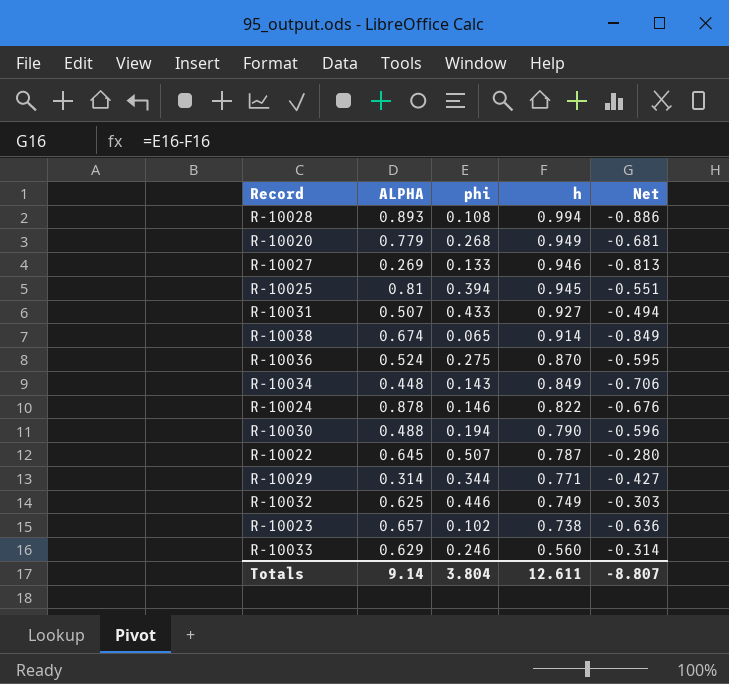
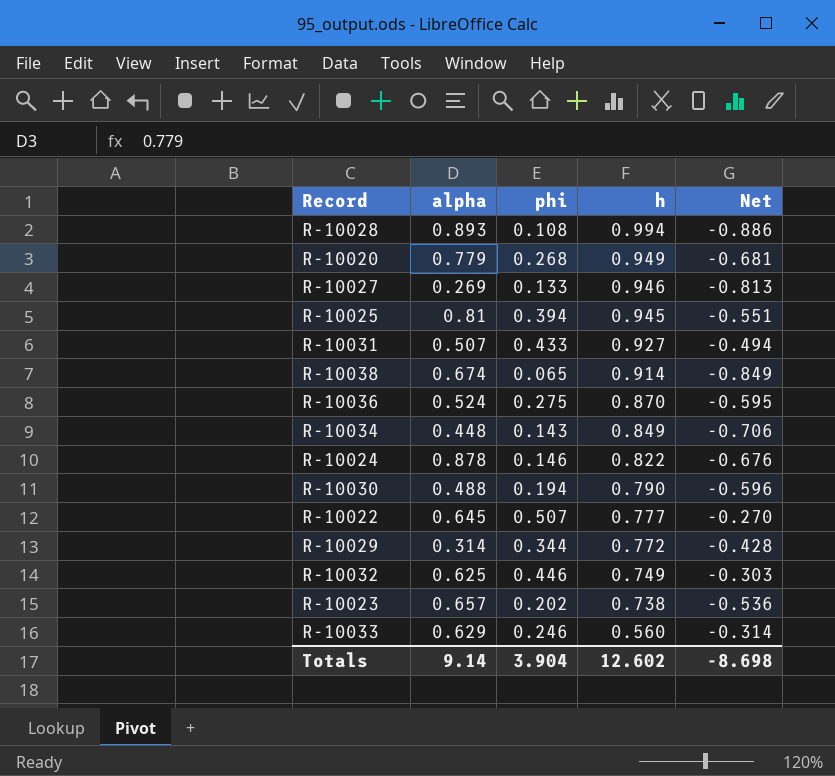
column name: ALPHA -> alpha
R-10022 | h: 0.787 -> 0.777
R-10022 | Net: -0.280 -> -0.270
R-10029 | h: 0.771 -> 0.772
R-10029 | Net: -0.427 -> -0.428
R-10023 | phi: 0.102 -> 0.202
R-10023 | Net: -0.636 -> -0.536
Totals | phi: 3.804 -> 3.904
Totals | h: 12.611 -> 12.602
Totals | Net: -8.807 -> -8.698

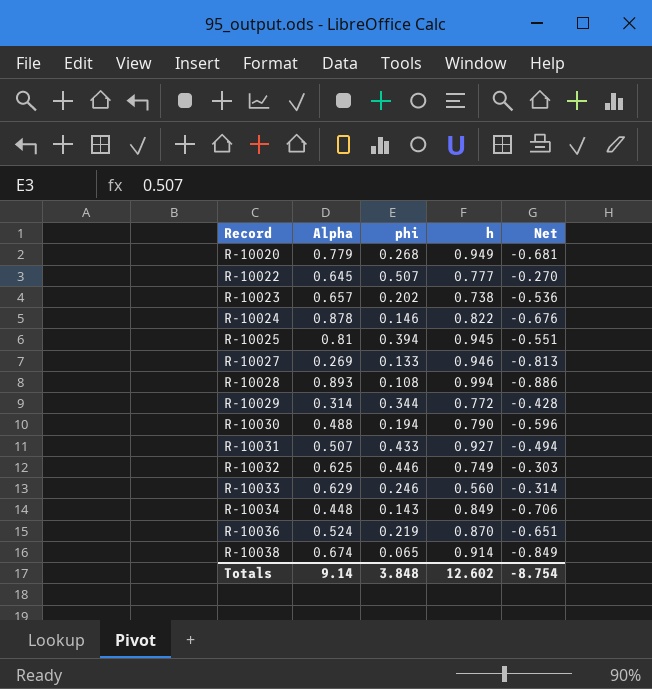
row order: h descending -> Record ascending
column name: alpha -> Alpha
R-10036 | phi: 0.275 -> 0.219
R-10036 | Net: -0.595 -> -0.651
Totals | phi: 3.904 -> 3.848
Totals | Net: -8.698 -> -8.754

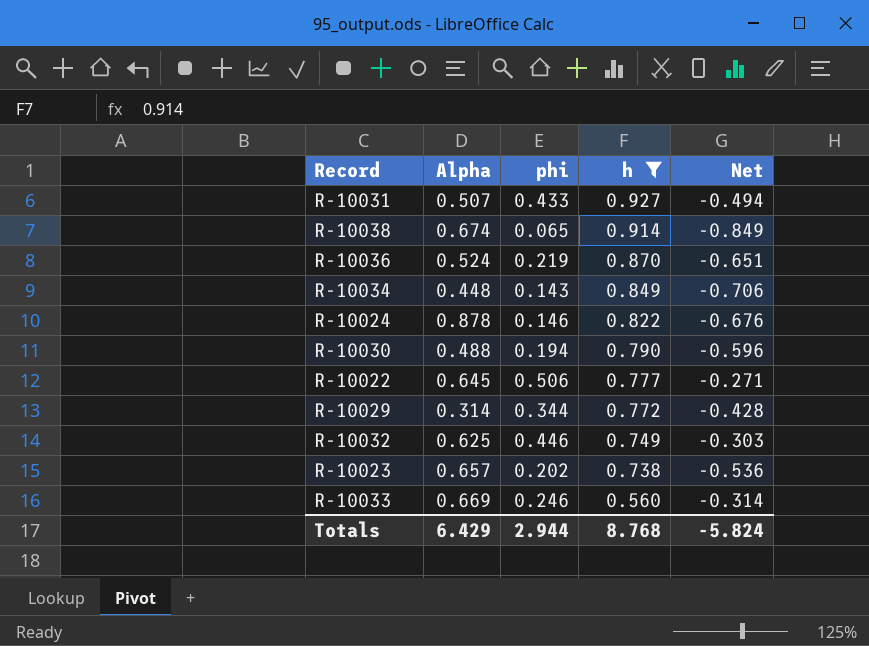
filter: none -> h <= 0.927
row order: Record ascending -> h descending
R-10022 | phi: 0.507 -> 0.506
R-10022 | Net: -0.270 -> -0.271
R-10033 | Alpha: 0.629 -> 0.669
Totals | Alpha: 9.14 -> 6.429
Totals | phi: 3.848 -> 2.944
Totals | h: 12.602 -> 8.768
Totals | Net: -8.754 -> -5.824

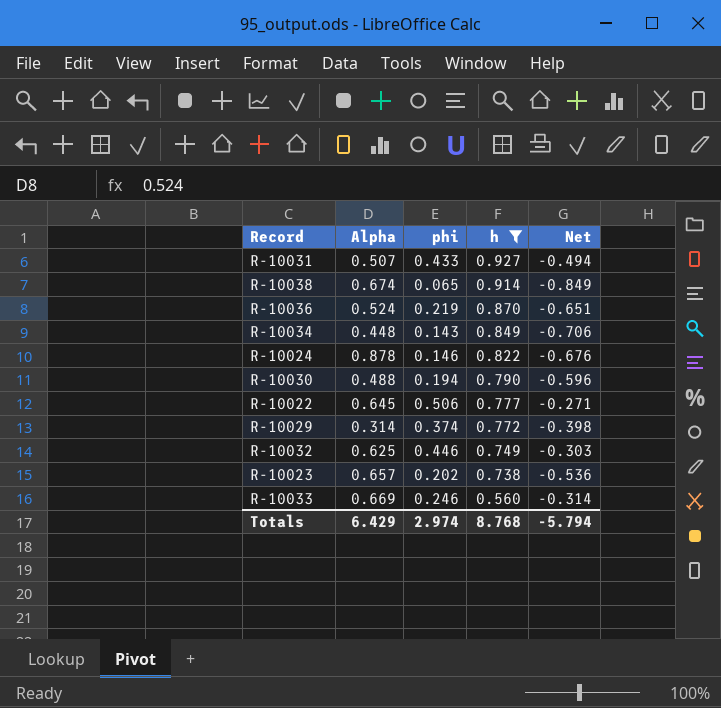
R-10029 | phi: 0.344 -> 0.374
R-10029 | Net: -0.428 -> -0.398
Totals | phi: 2.944 -> 2.974
Totals | Net: -5.824 -> -5.794

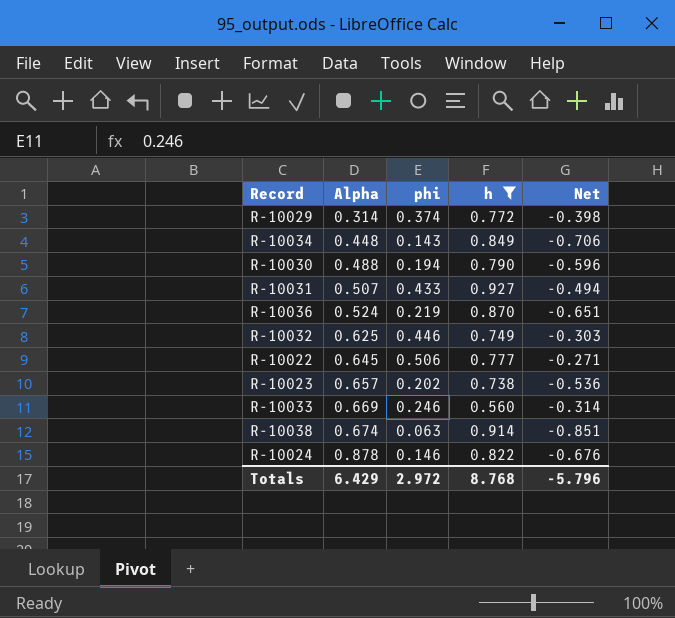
row order: h descending -> Alpha ascending
R-10038 | phi: 0.065 -> 0.063
R-10038 | Net: -0.849 -> -0.851
Totals | phi: 2.974 -> 2.972
Totals | Net: -5.794 -> -5.796

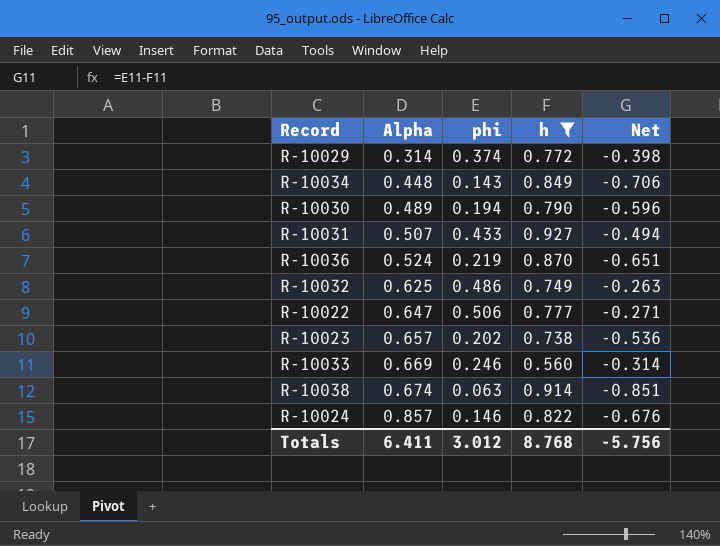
R-10030 | Alpha: 0.488 -> 0.489
R-10032 | phi: 0.446 -> 0.486
R-10032 | Net: -0.303 -> -0.263
R-10022 | Alpha: 0.645 -> 0.647
R-10024 | Alpha: 0.878 -> 0.857
Totals | Alpha: 6.429 -> 6.411
Totals | phi: 2.972 -> 3.012
Totals | Net: -5.796 -> -5.756

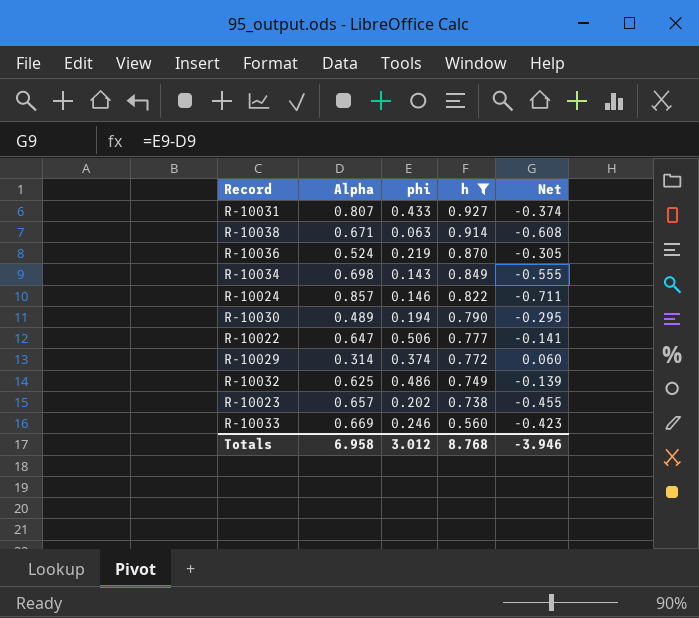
row order: Alpha ascending -> h descending
column Net | formula: [phi] - [h] -> [phi] - [Alpha]
R-10031 | Alpha: 0.507 -> 0.807
R-10038 | Alpha: 0.674 -> 0.671
R-10034 | Alpha: 0.448 -> 0.698
Totals | Alpha: 6.411 -> 6.958
Totals | Net: -5.756 -> -3.946

